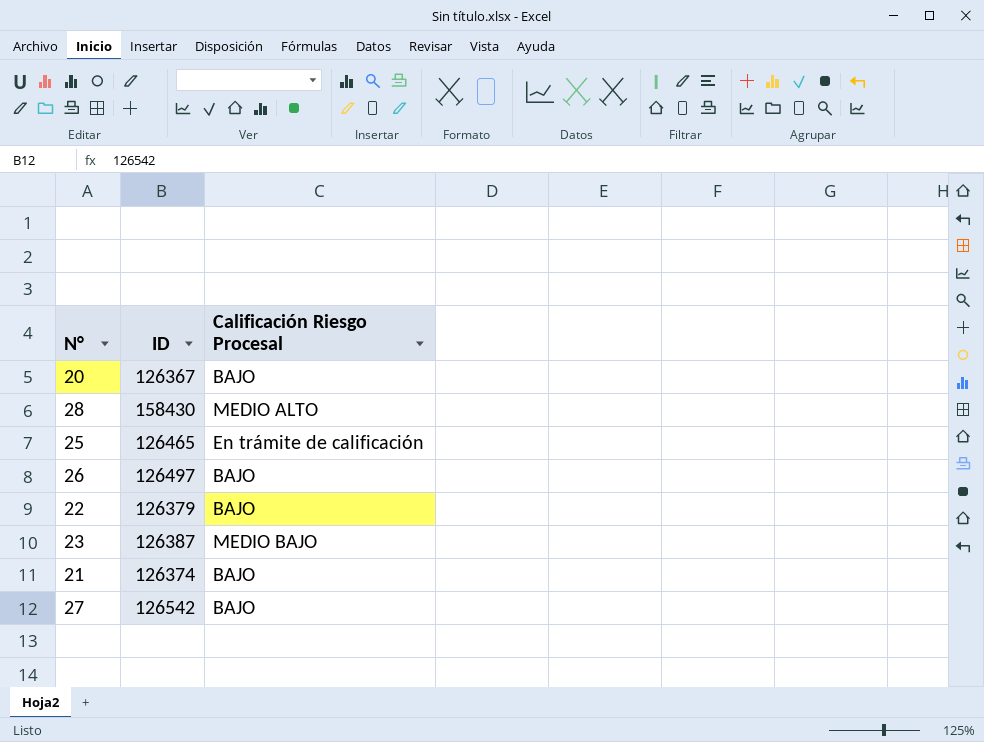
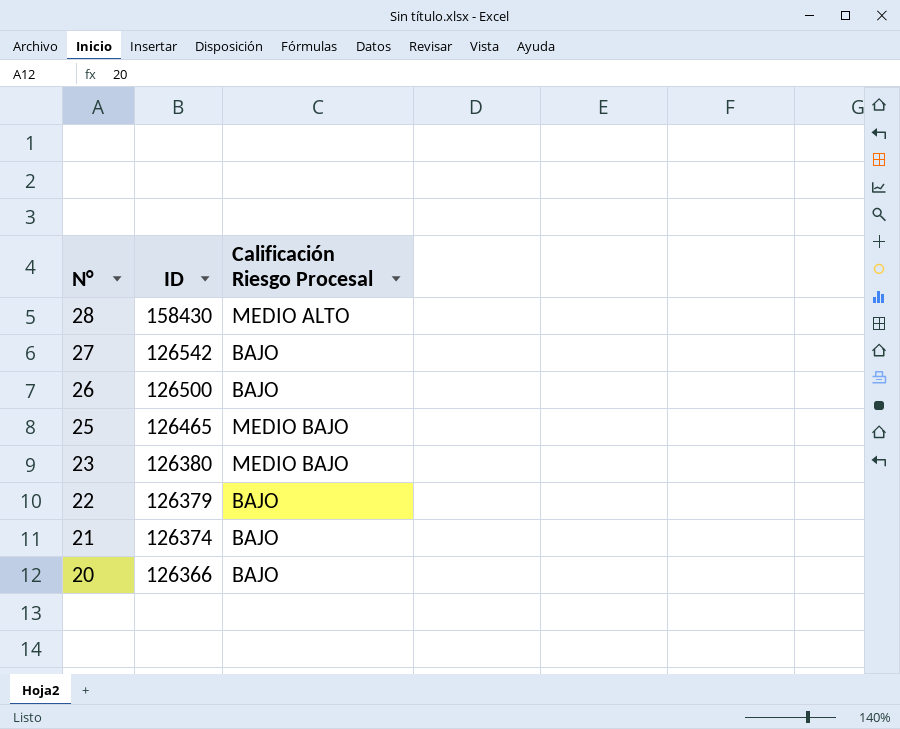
row order: none -> N° descending
26 | ID: 126497 -> 126500
25 | Calificación Riesgo Procesal: En trámite de calificación -> MEDIO BAJO
23 | ID: 126387 -> 126380
20 | ID: 126367 -> 126366

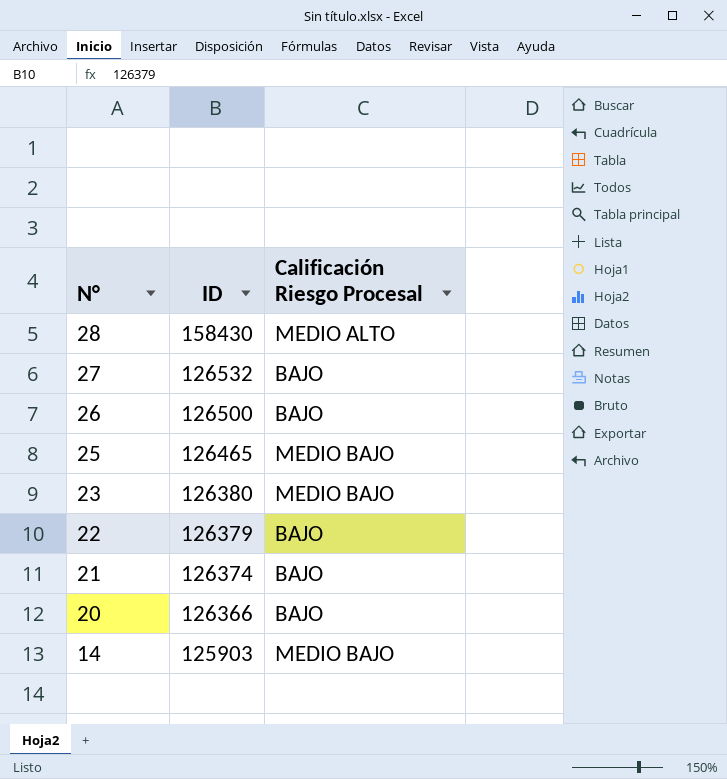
27 | ID: 126542 -> 126532
row 14: none -> 125903 | MEDIO BAJO

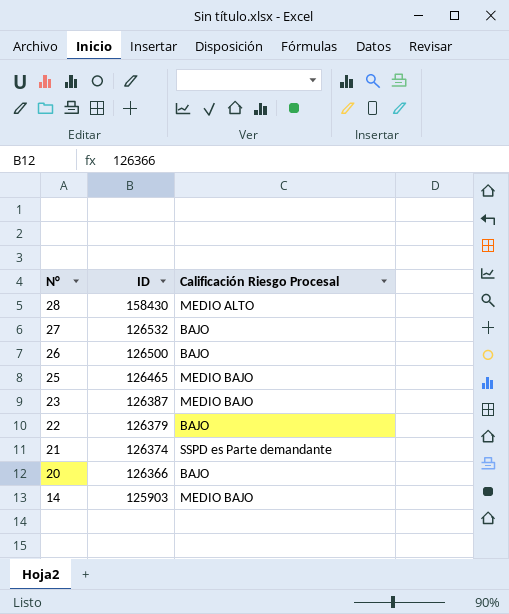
23 | ID: 126380 -> 126387
21 | Calificación Riesgo Procesal: BAJO -> SSPD es Parte demandante

